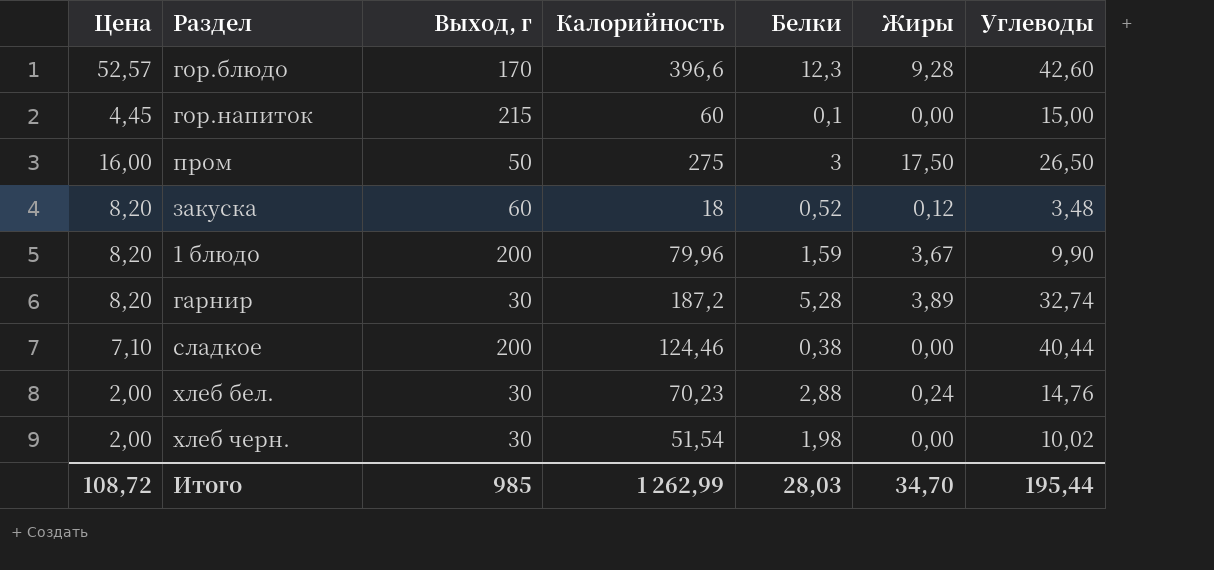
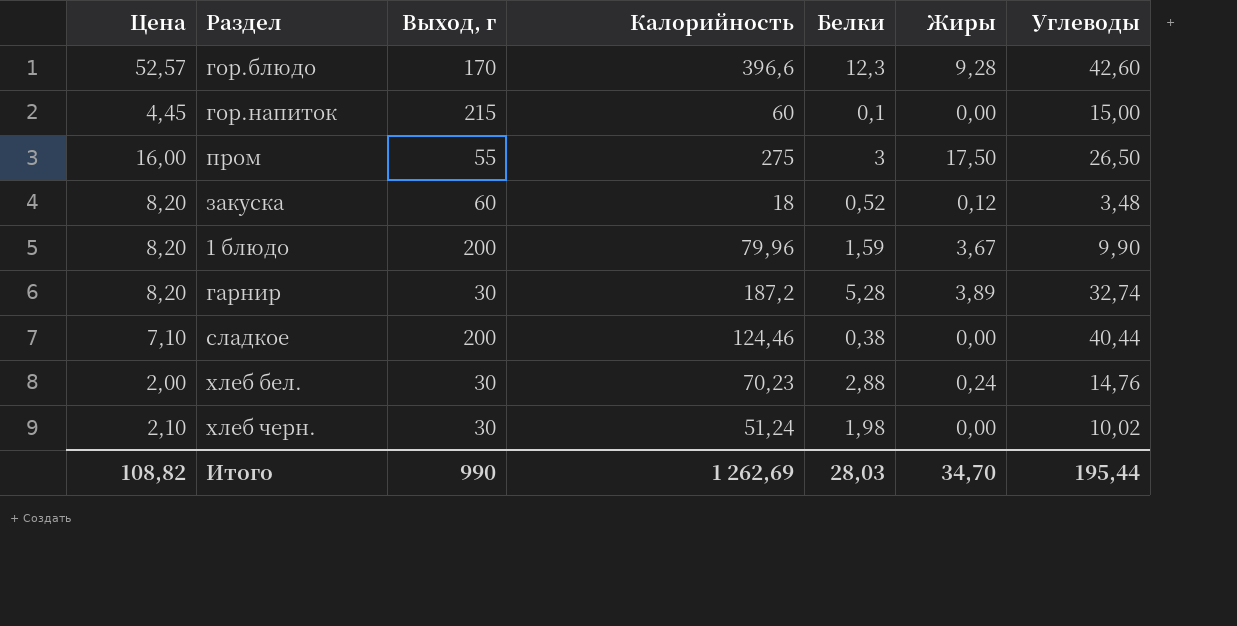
пром | Выход, г: 50 -> 55
хлеб черн. | Цена: 2,00 -> 2,10
хлеб черн. | Калорийность: 51,54 -> 51,24
Итого | Цена: 108,72 -> 108,82
Итого | Выход, г: 985 -> 990
Итого | Калорийность: 1 262,99 -> 1 262,69

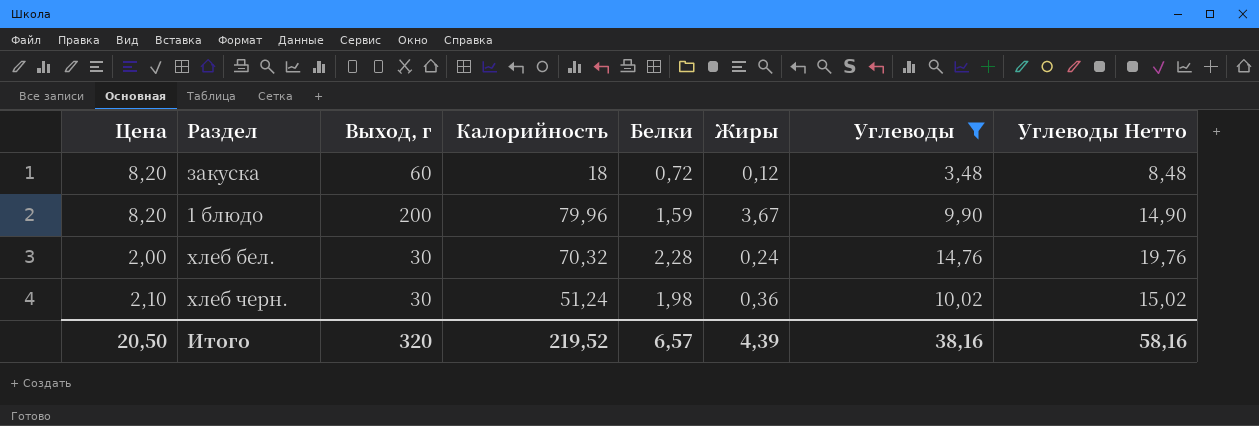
filter: none -> Углеводы <= 14,76
column Углеводы Нетто | formula: none -> [Углеводы] + 5
закуска | Белки: 0,52 -> 0,72
хлеб бел. | Калорийность: 70,23 -> 70,32
хлеб бел. | Белки: 2,88 -> 2,28
хлеб черн. | Жиры: 0,00 -> 0,36
Итого | Цена: 108,82 -> 20,50
Итого | Выход, г: 990 -> 320
Итого | Калорийность: 1 262,69 -> 219,52
Итого | Белки: 28,03 -> 6,57
Итого | Жиры: 34,70 -> 4,39
Итого | Углеводы: 195,44 -> 38,16

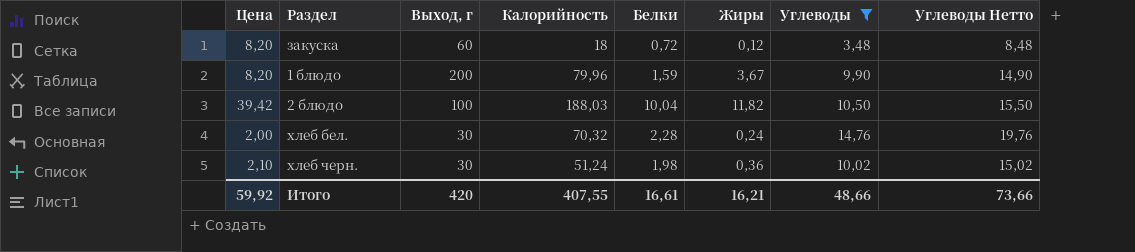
row 2 блюдо: none -> 39,42 | 100 | 188,03 | 10,04 | 11,82 | 10,50 | 15,50
Итого | Цена: 20,50 -> 59,92
Итого | Выход, г: 320 -> 420
Итого | Калорийность: 219,52 -> 407,55
Итого | Белки: 6,57 -> 16,61
Итого | Жиры: 4,39 -> 16,21
Итого | Углеводы: 38,16 -> 48,66
Итого | Углеводы Нетто: 58,16 -> 73,66

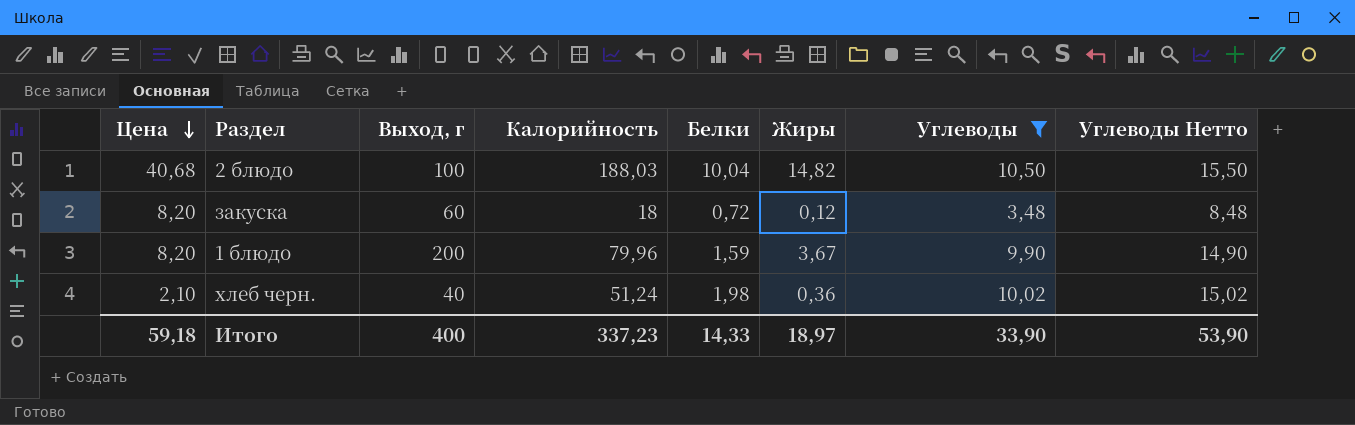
row order: none -> Цена descending
row хлеб бел.: 2,00 | 30 | 70,32 | 2,28 | 0,24 | 14,76 | 19,76 -> none
2 блюдо | Цена: 39,42 -> 40,68
2 блюдо | Жиры: 11,82 -> 14,82
хлеб черн. | Выход, г: 30 -> 40
Итого | Цена: 59,92 -> 59,18
Итого | Выход, г: 420 -> 400
Итого | Калорийность: 407,55 -> 337,23
Итого | Белки: 16,61 -> 14,33
Итого | Жиры: 16,21 -> 18,97
Итого | Углеводы: 48,66 -> 33,90
Итого | Углеводы Нетто: 73,66 -> 53,90

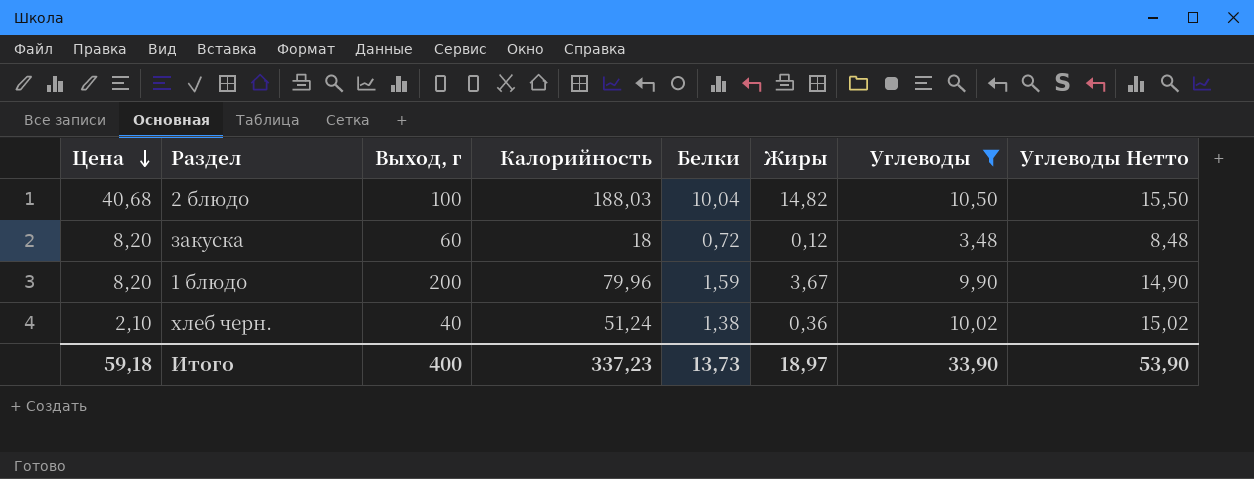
хлеб черн. | Белки: 1,98 -> 1,38
Итого | Белки: 14,33 -> 13,73

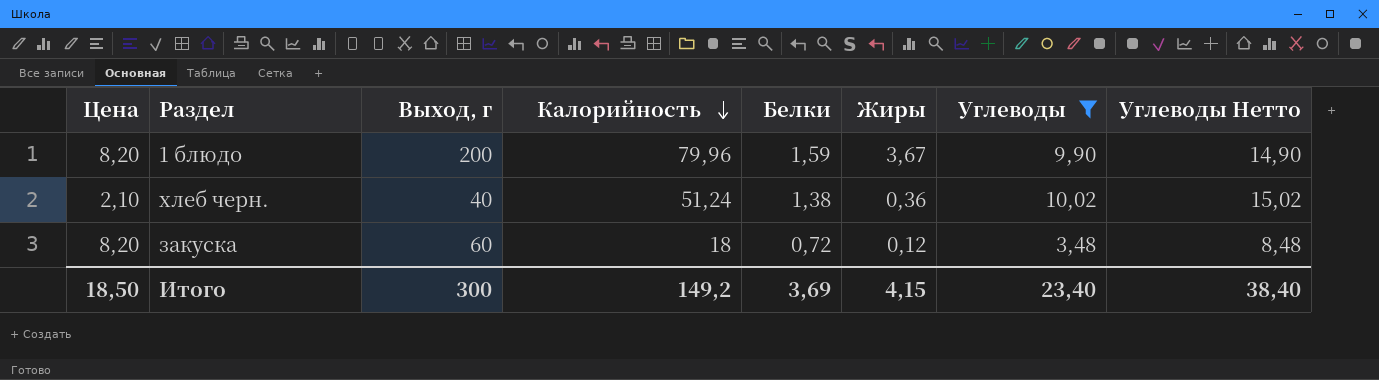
row order: Цена descending -> Калорийность descending
row 2 блюдо: 40,68 | 100 | 188,03 | 10,04 | 14,82 | 10,50 | 15,50 -> none
Итого | Цена: 59,18 -> 18,50
Итого | Выход, г: 400 -> 300
Итого | Калорийность: 337,23 -> 149,2
Итого | Белки: 13,73 -> 3,69
Итого | Жиры: 18,97 -> 4,15
Итого | Углеводы: 33,90 -> 23,40
Итого | Углеводы Нетто: 53,90 -> 38,40

